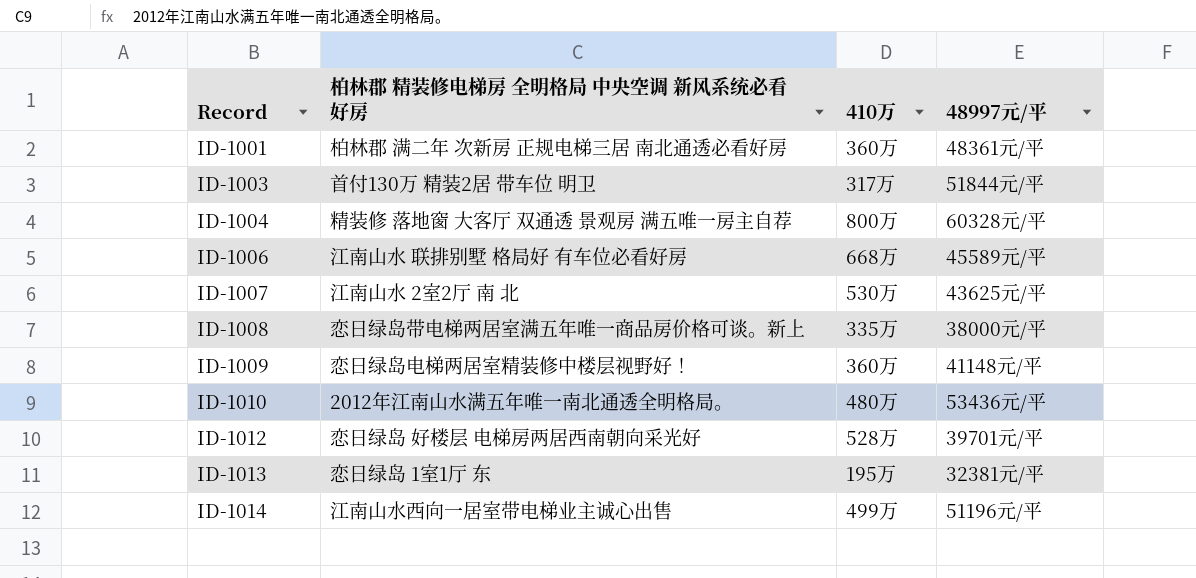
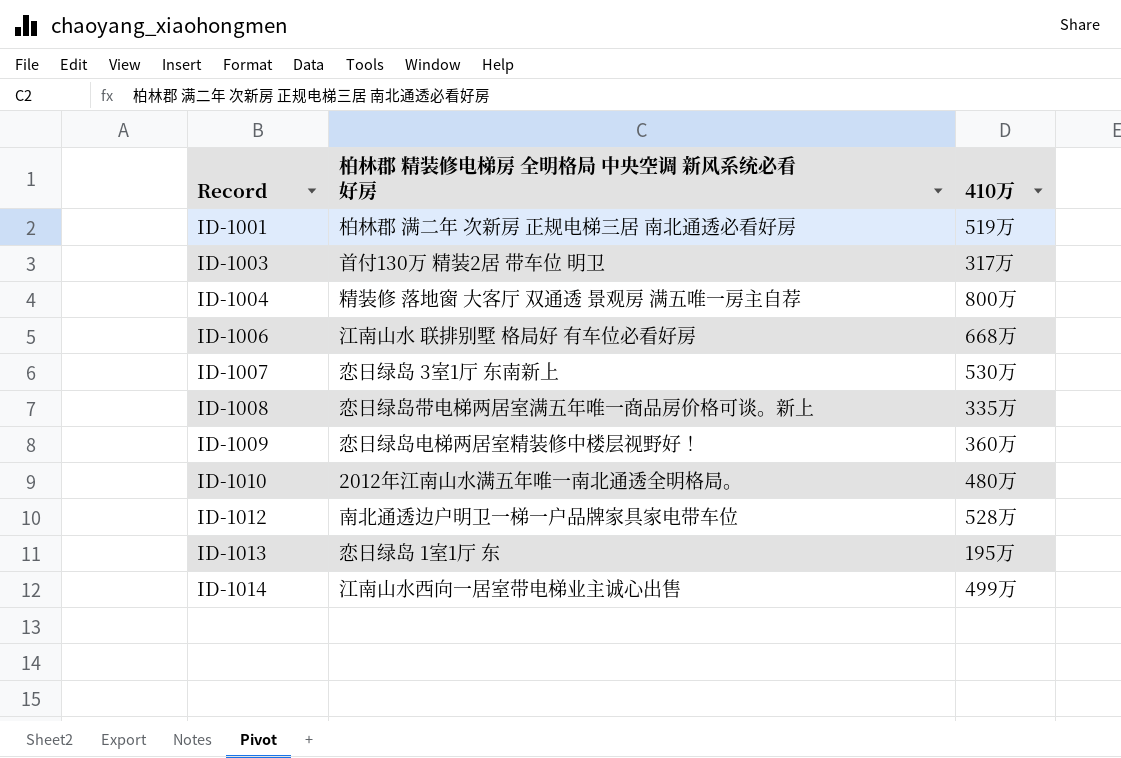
column 48997元/平 | position: 4 -> none
ID-1001 | 410万: 360万 -> 519万
ID-1007 | 柏林郡 精装修电梯房 全明格局 中央空调 新风系统必看好房: 江南山水 2室2厅 南 北 -> 恋日绿岛 3室1厅 东南新上
ID-1012 | 柏林郡 精装修电梯房 全明格局 中央空调 新风系统必看好房: 恋日绿岛 好楼层 电梯房两居西南朝向采光好 -> 南北通透边户明卫一梯一户品牌家具家电带车位

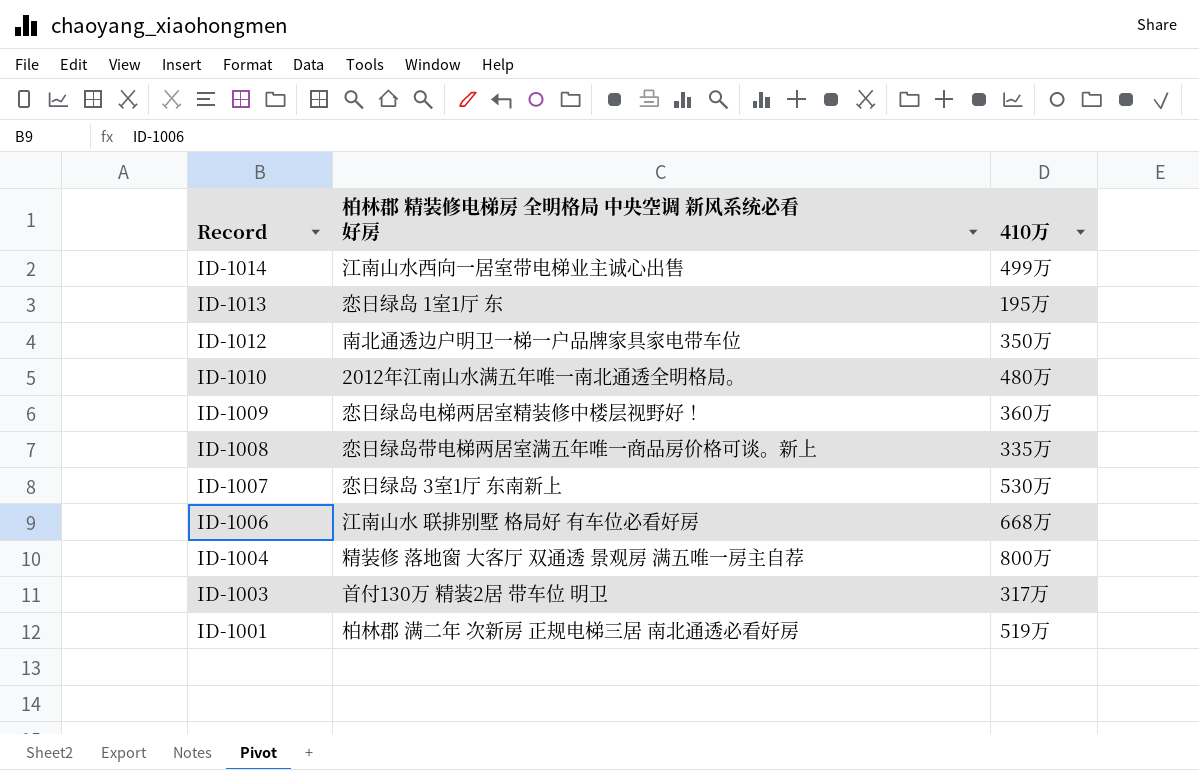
row order: Record ascending -> Record descending
ID-1012 | 410万: 528万 -> 350万

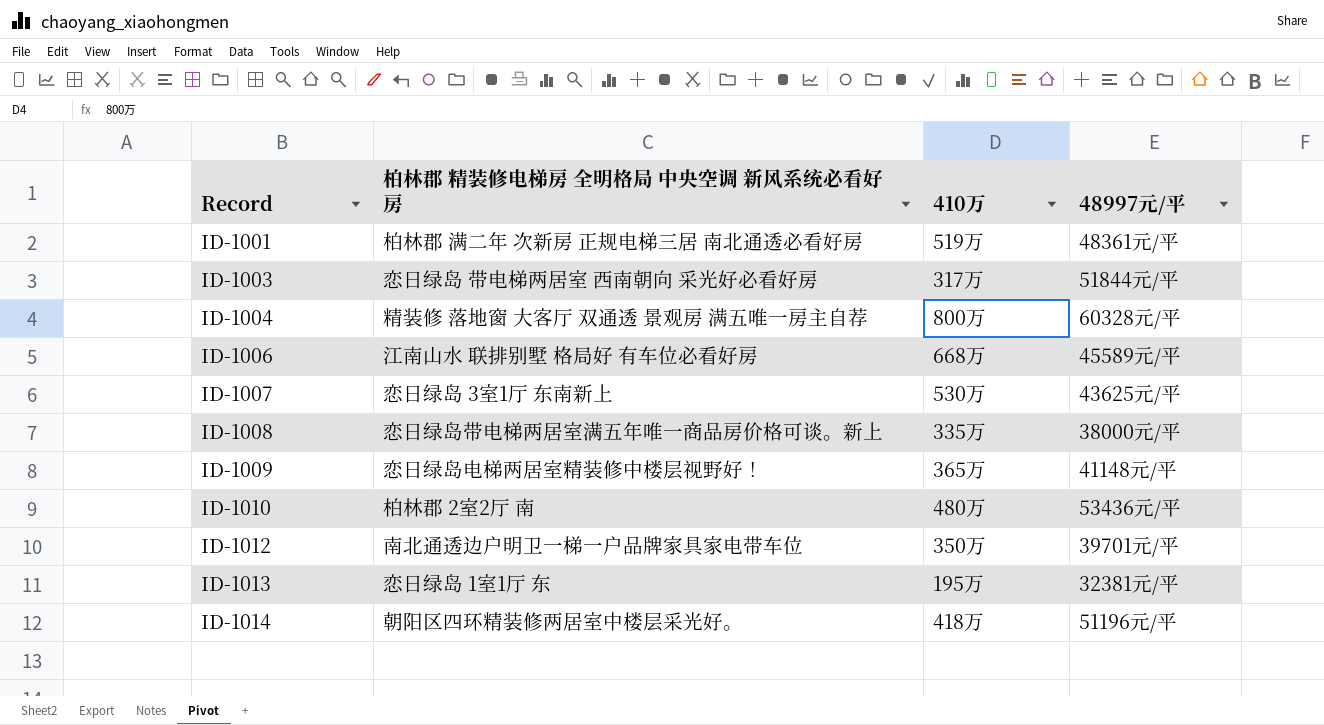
row order: Record descending -> Record ascending
column 48997元/平 | position: none -> 4
ID-1003 | 柏林郡 精装修电梯房 全明格局 中央空调 新风系统必看好房: 首付130万 精装2居 带车位 明卫 -> 恋日绿岛 带电梯两居室 西南朝向 采光好必看好房
ID-1009 | 410万: 360万 -> 365万
ID-1010 | 柏林郡 精装修电梯房 全明格局 中央空调 新风系统必看好房: 2012年江南山水满五年唯一南北通透全明格局。 -> 柏林郡 2室2厅 南
ID-1014 | 柏林郡 精装修电梯房 全明格局 中央空调 新风系统必看好房: 江南山水西向一居室带电梯业主诚心出售 -> 朝阳区四环精装修两居室中楼层采光好。
ID-1014 | 410万: 499万 -> 418万

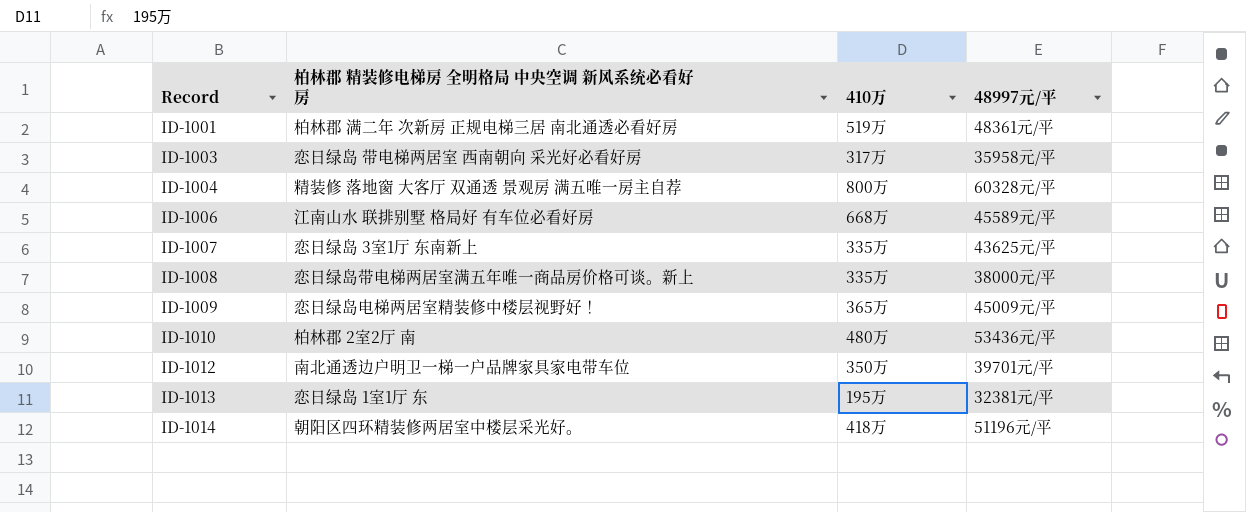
ID-1003 | 48997元/平: 51844元/平 -> 35958元/平
ID-1007 | 410万: 530万 -> 335万
ID-1009 | 48997元/平: 41148元/平 -> 45009元/平

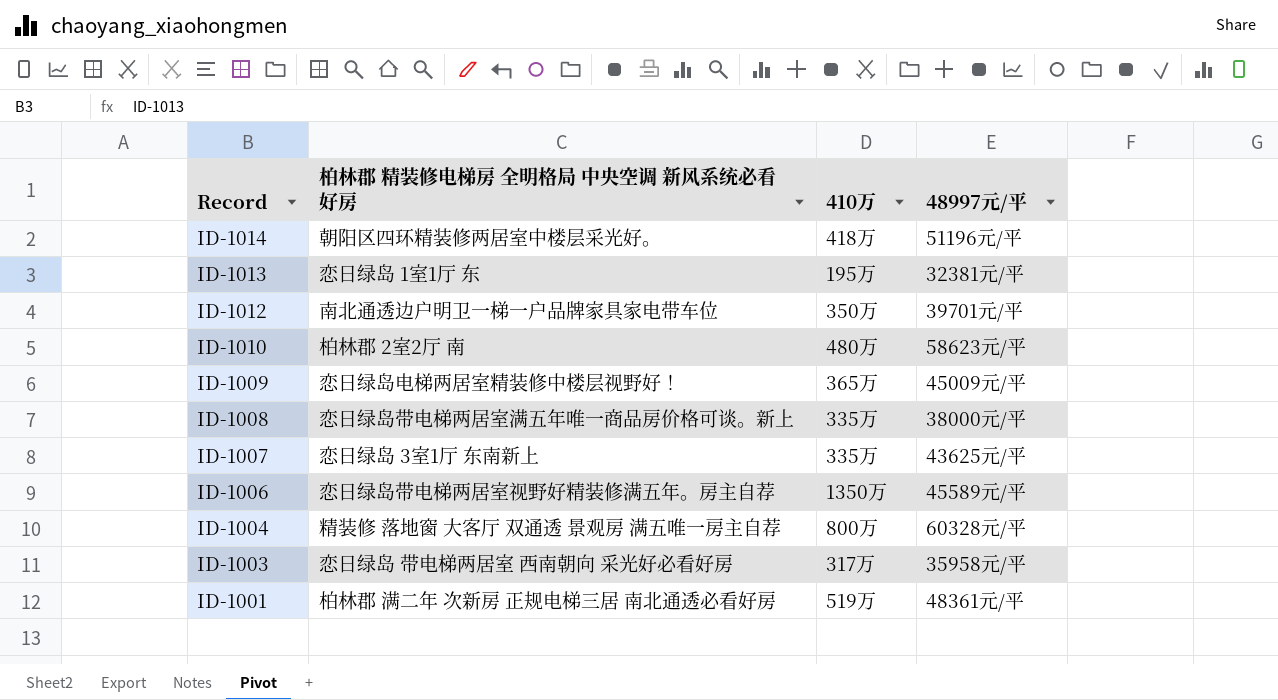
row order: Record ascending -> Record descending
ID-1010 | 48997元/平: 53436元/平 -> 58623元/平
ID-1006 | 柏林郡 精装修电梯房 全明格局 中央空调 新风系统必看好房: 江南山水 联排别墅 格局好 有车位必看好房 -> 恋日绿岛带电梯两居室视野好精装修满五年。房主自荐
ID-1006 | 410万: 668万 -> 1350万

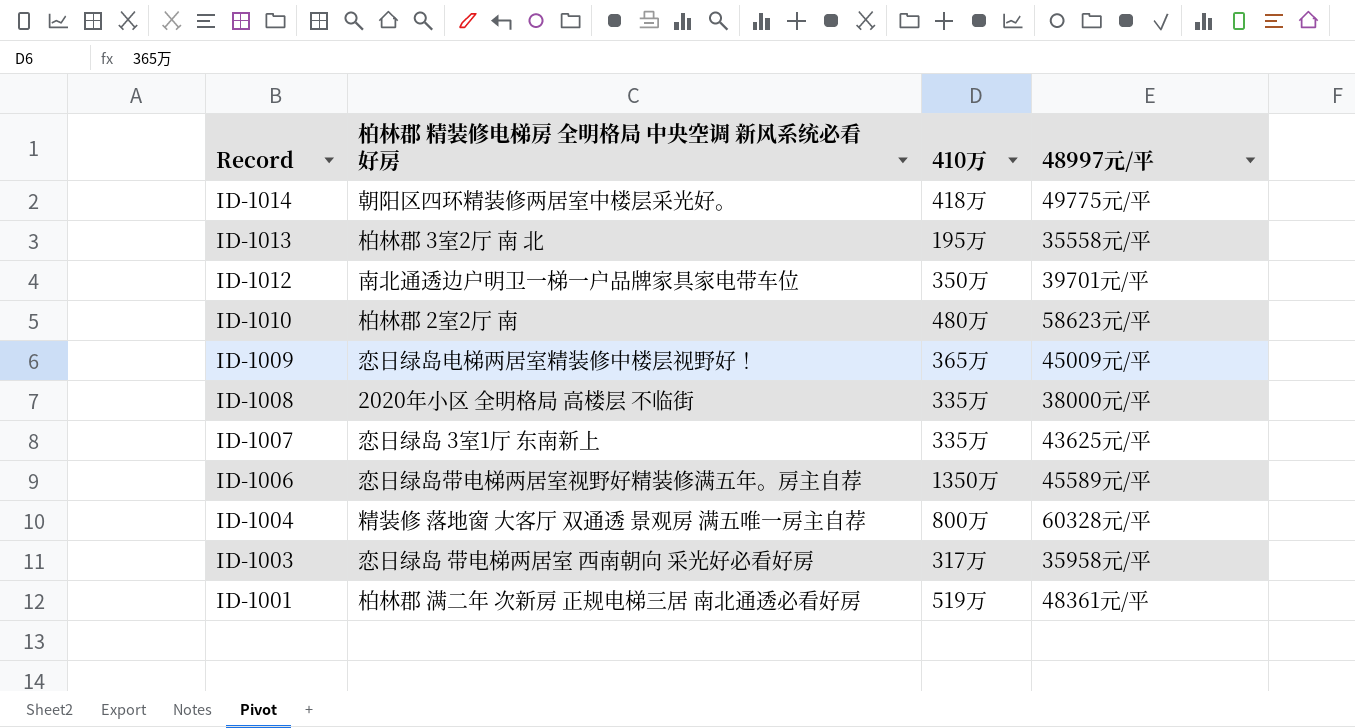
ID-1014 | 48997元/平: 51196元/平 -> 49775元/平
ID-1013 | 柏林郡 精装修电梯房 全明格局 中央空调 新风系统必看好房: 恋日绿岛 1室1厅 东 -> 柏林郡 3室2厅 南 北
ID-1013 | 48997元/平: 32381元/平 -> 35558元/平
ID-1008 | 柏林郡 精装修电梯房 全明格局 中央空调 新风系统必看好房: 恋日绿岛带电梯两居室满五年唯一商品房价格可谈。新上 -> 2020年小区 全明格局 高楼层 不临街

